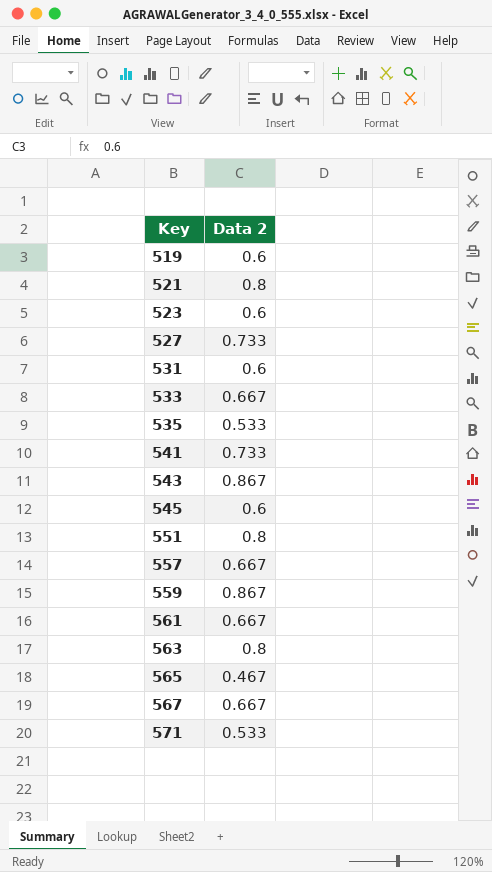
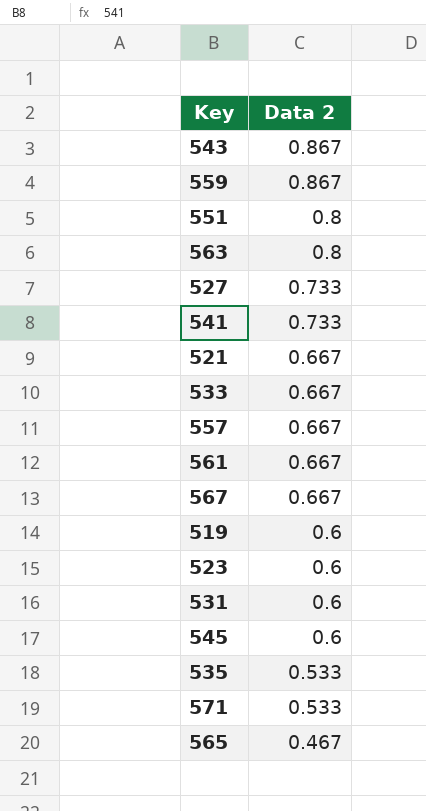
row order: Key ascending -> Data 2 descending
521 | Data 2: 0.8 -> 0.667

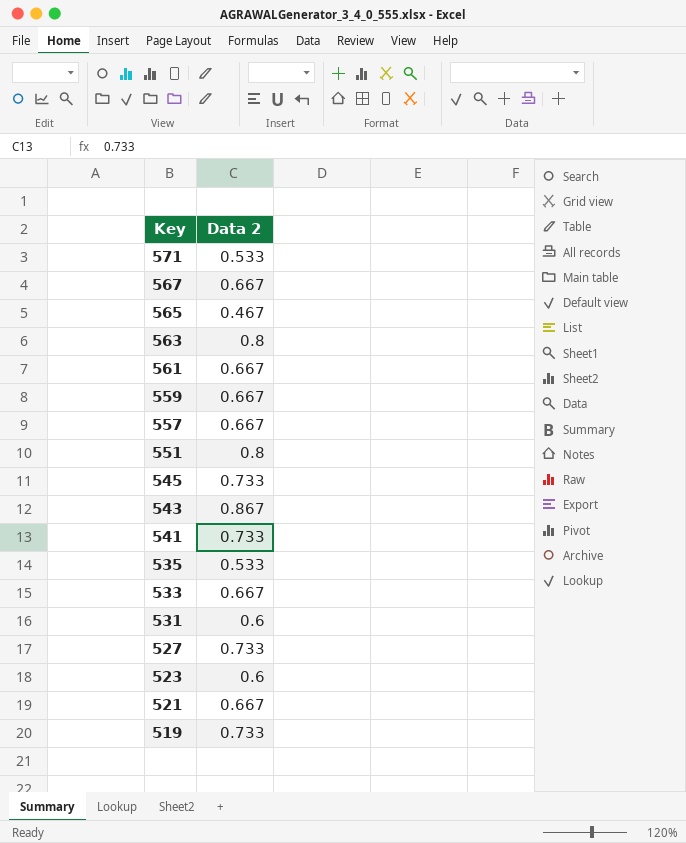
row order: Data 2 descending -> Key descending
559 | Data 2: 0.867 -> 0.667
545 | Data 2: 0.6 -> 0.733
519 | Data 2: 0.6 -> 0.733

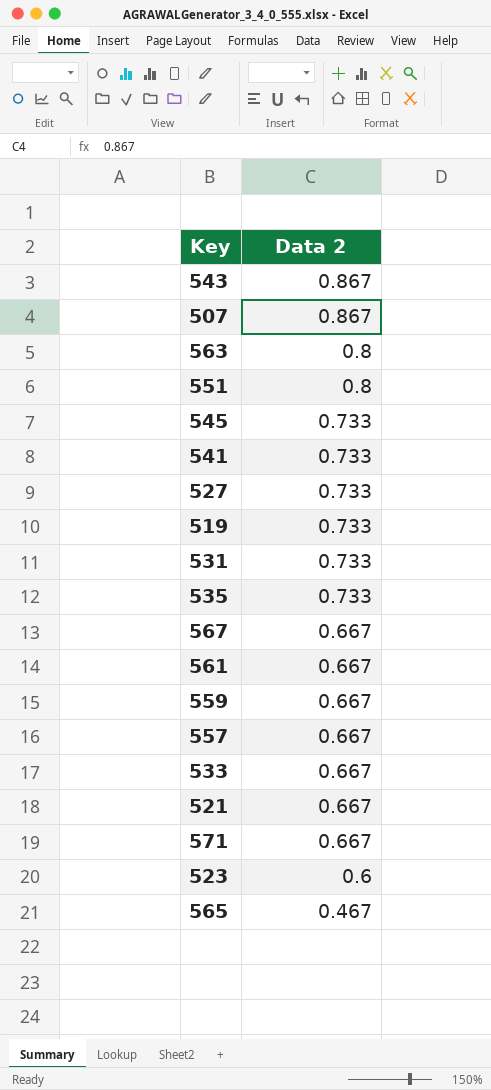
row order: Key descending -> Data 2 descending
row 507: none -> 0.867
531 | Data 2: 0.6 -> 0.733
535 | Data 2: 0.533 -> 0.733
571 | Data 2: 0.533 -> 0.667

